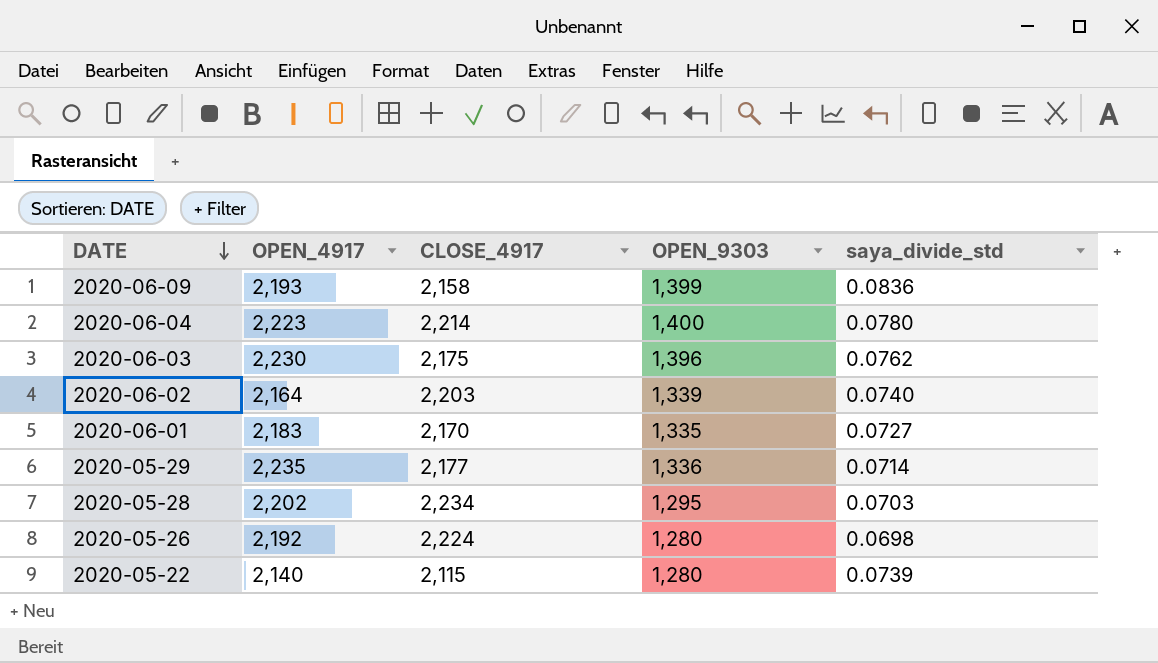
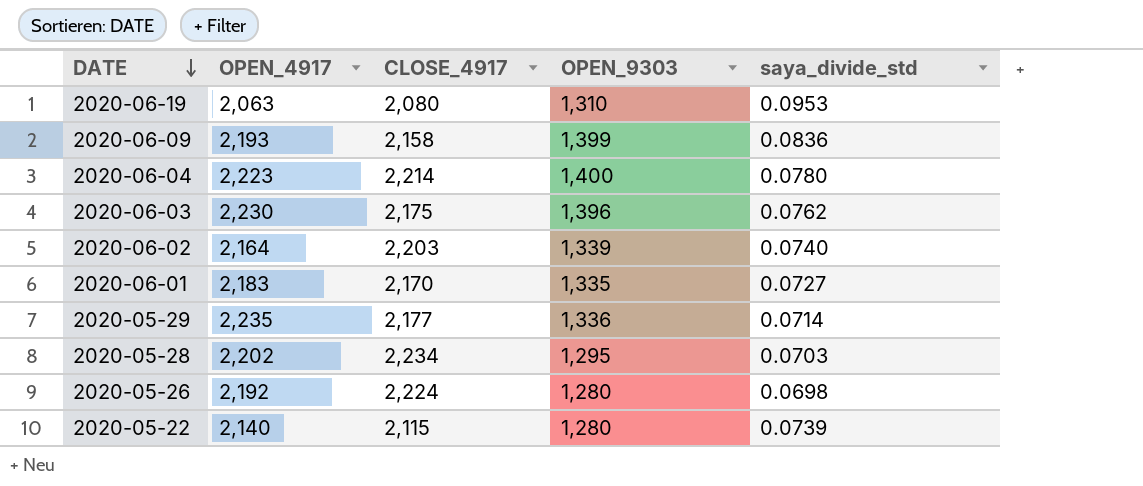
row 2020-06-19: none -> 2,063 | 2,080 | 1,310 | 0.0953

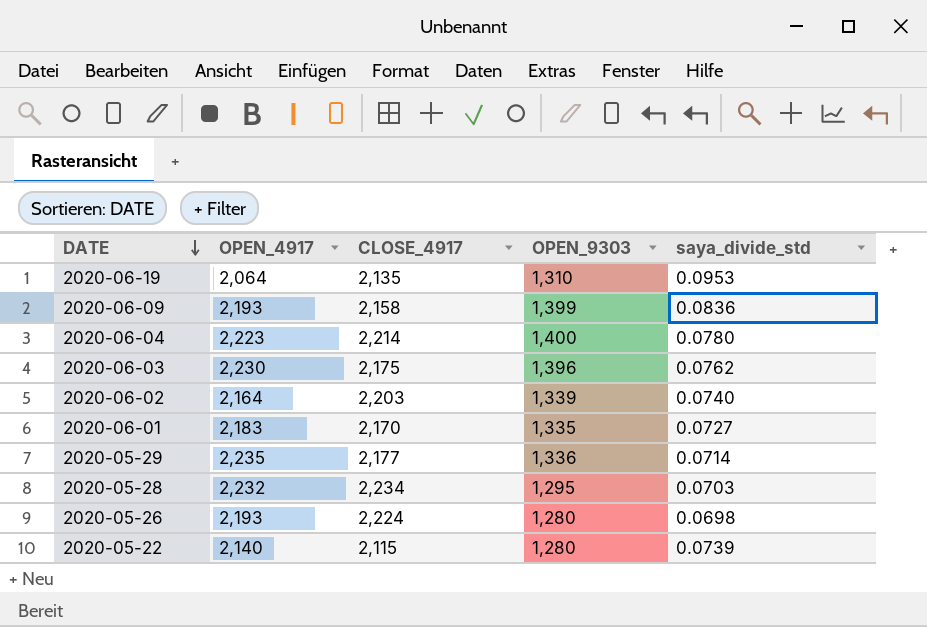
2020-06-19 | OPEN_4917: 2,063 -> 2,064
2020-06-19 | CLOSE_4917: 2,080 -> 2,135
2020-05-28 | OPEN_4917: 2,202 -> 2,232
2020-05-26 | OPEN_4917: 2,192 -> 2,193

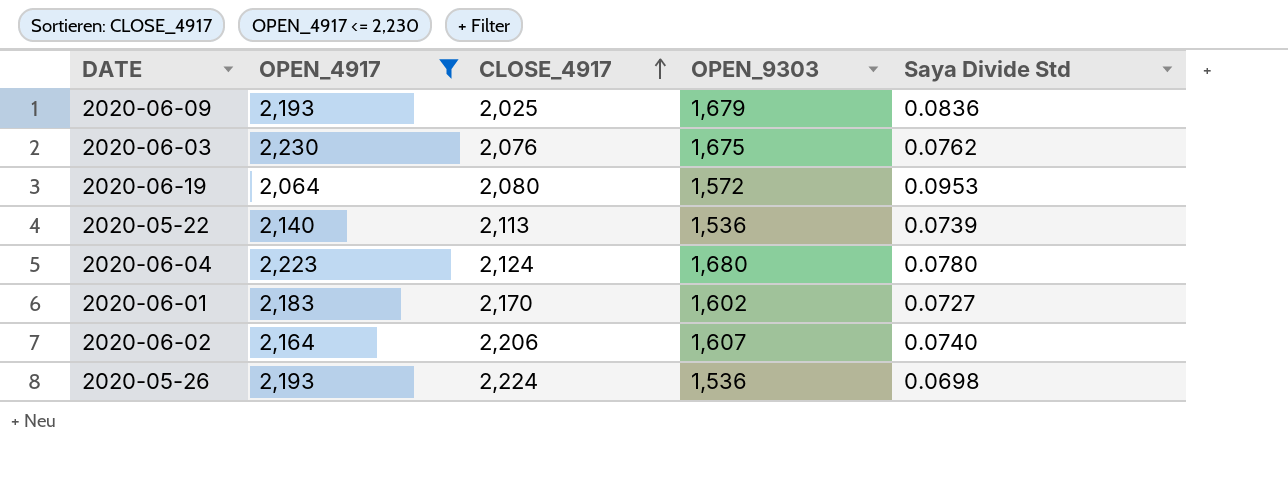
filter: none -> OPEN_4917 <= 2,230
row order: DATE descending -> CLOSE_4917 ascending
column name: saya_divide_std -> Saya Divide Std
2020-06-09 | CLOSE_4917: 2,158 -> 2,025
2020-06-09 | OPEN_9303: 1,399 -> 1,679
2020-06-03 | CLOSE_4917: 2,175 -> 2,076
2020-06-03 | OPEN_9303: 1,396 -> 1,675
2020-06-19 | CLOSE_4917: 2,135 -> 2,080
2020-06-19 | OPEN_9303: 1,310 -> 1,572
2020-05-22 | CLOSE_4917: 2,115 -> 2,113
2020-05-22 | OPEN_9303: 1,280 -> 1,536
2020-06-04 | CLOSE_4917: 2,214 -> 2,124
2020-06-04 | OPEN_9303: 1,400 -> 1,680
2020-06-01 | OPEN_9303: 1,335 -> 1,602
2020-06-02 | CLOSE_4917: 2,203 -> 2,206
2020-06-02 | OPEN_9303: 1,339 -> 1,607
2020-05-26 | OPEN_9303: 1,280 -> 1,536

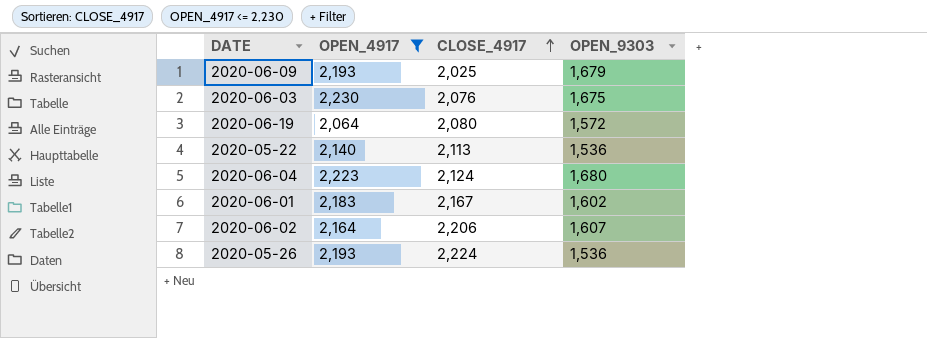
column Saya Divide Std | position: 5 -> none
2020-06-01 | CLOSE_4917: 2,170 -> 2,167

